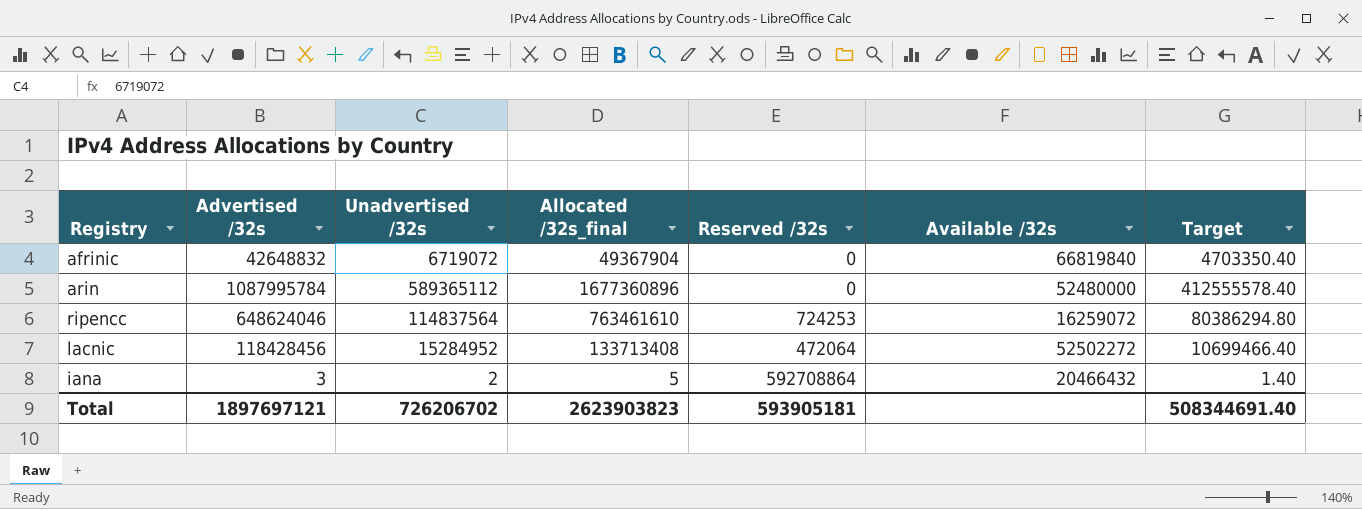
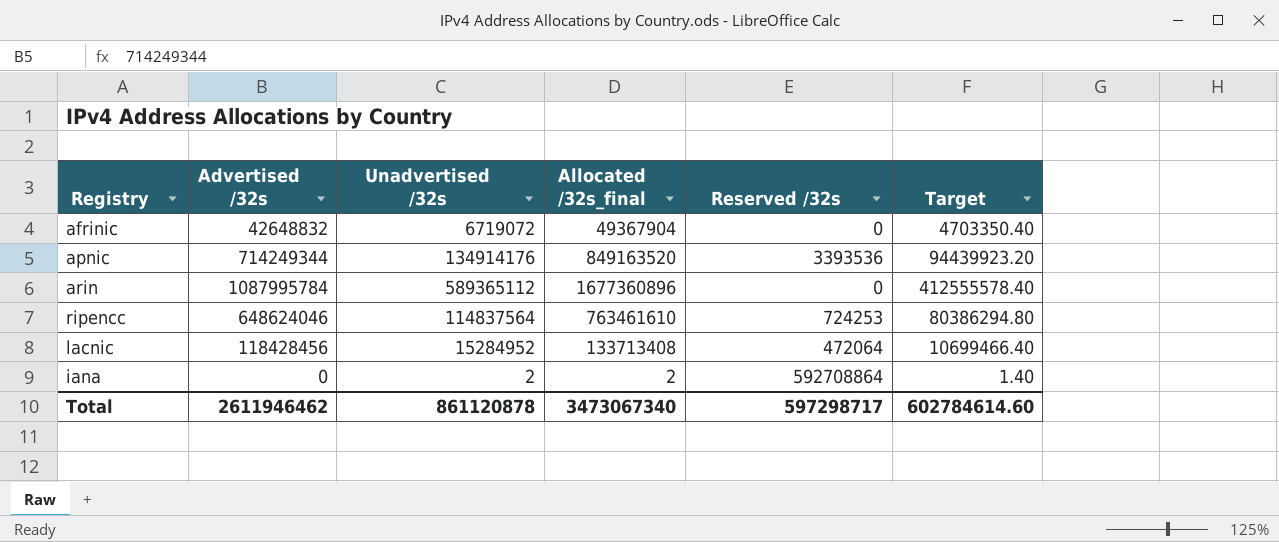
column Available /32s | position: 6 -> none
row apnic: none -> 714249344 | 134914176 | 849163520 | 3393536 | 94439923.20
iana | Advertised /32s: 3 -> 0
iana | Allocated /32s_final: 5 -> 2
Total | Advertised /32s: 1897697121 -> 2611946462
Total | Unadvertised /32s: 726206702 -> 861120878
Total | Allocated /32s_final: 2623903823 -> 3473067340
Total | Reserved /32s: 593905181 -> 597298717
Total | Target: 508344691.40 -> 602784614.60

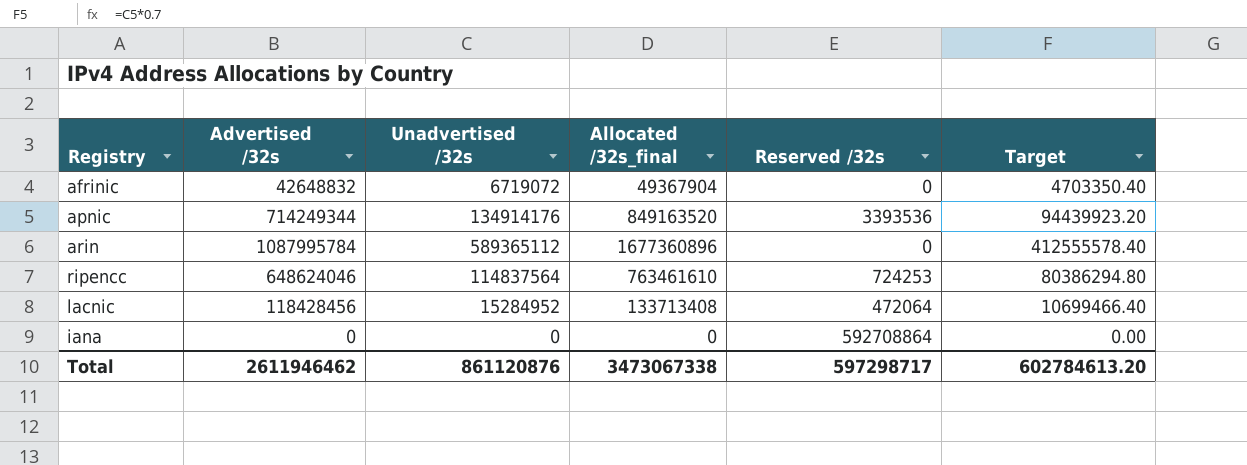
iana | Unadvertised /32s: 2 -> 0
iana | Allocated /32s_final: 2 -> 0
iana | Target: 1.40 -> 0.00
Total | Unadvertised /32s: 861120878 -> 861120876
Total | Allocated /32s_final: 3473067340 -> 3473067338
Total | Target: 602784614.60 -> 602784613.20

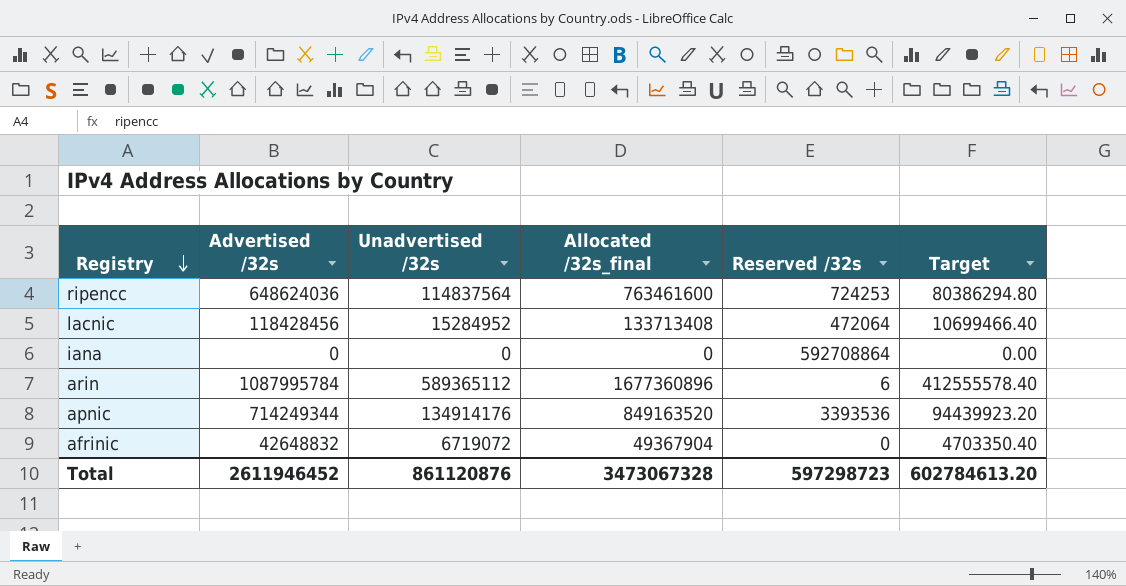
row order: none -> Registry descending
ripencc | Advertised /32s: 648624046 -> 648624036
ripencc | Allocated /32s_final: 763461610 -> 763461600
arin | Reserved /32s: 0 -> 6
Total | Advertised /32s: 2611946462 -> 2611946452
Total | Allocated /32s_final: 3473067338 -> 3473067328
Total | Reserved /32s: 597298717 -> 597298723

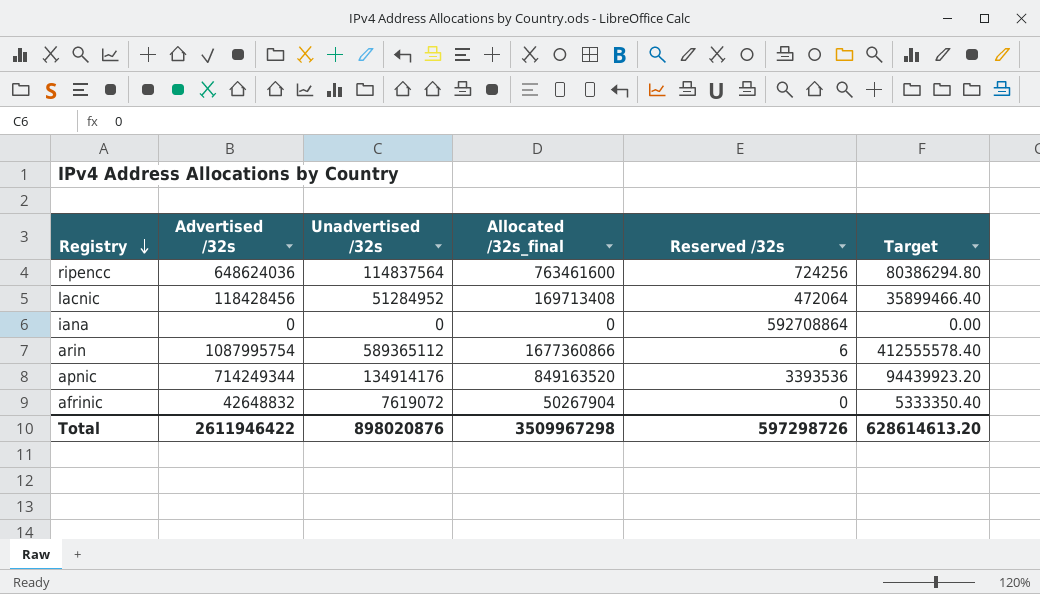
ripencc | Reserved /32s: 724253 -> 724256
lacnic | Unadvertised /32s: 15284952 -> 51284952
lacnic | Allocated /32s_final: 133713408 -> 169713408
lacnic | Target: 10699466.40 -> 35899466.40
arin | Advertised /32s: 1087995784 -> 1087995754
arin | Allocated /32s_final: 1677360896 -> 1677360866
afrinic | Unadvertised /32s: 6719072 -> 7619072
afrinic | Allocated /32s_final: 49367904 -> 50267904
afrinic | Target: 4703350.40 -> 5333350.40
Total | Advertised /32s: 2611946452 -> 2611946422
Total | Unadvertised /32s: 861120876 -> 898020876
Total | Allocated /32s_final: 3473067328 -> 3509967298
Total | Reserved /32s: 597298723 -> 597298726
Total | Target: 602784613.20 -> 628614613.20

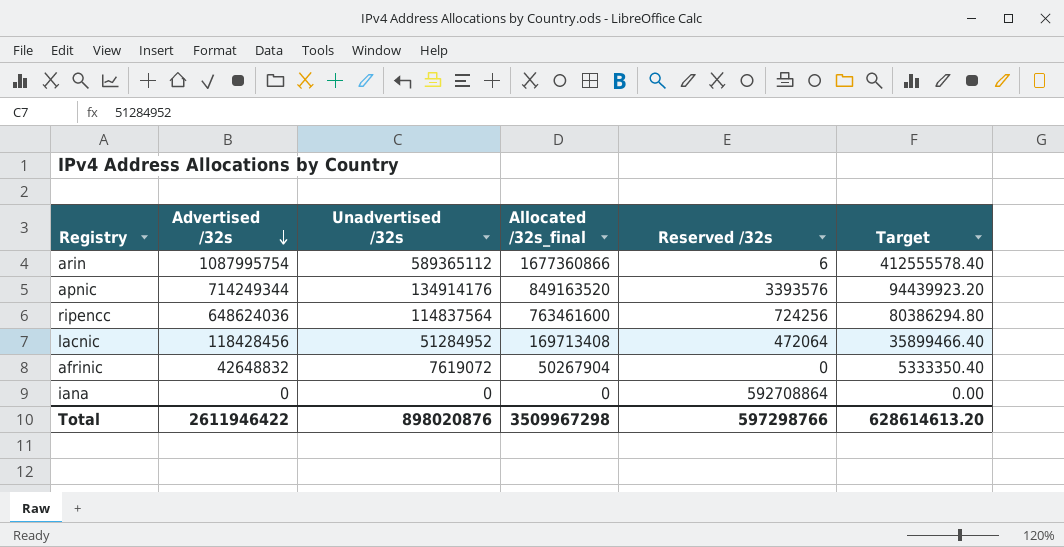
row order: Registry descending -> Advertised /32s descending
apnic | Reserved /32s: 3393536 -> 3393576
Total | Reserved /32s: 597298726 -> 597298766

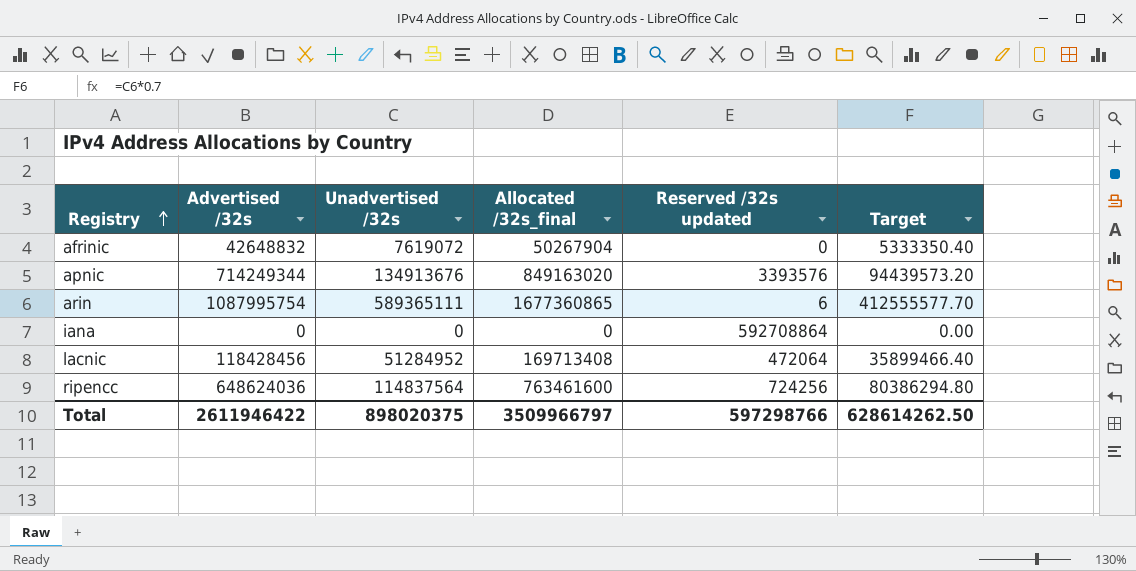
row order: Advertised /32s descending -> Registry ascending
column name: Reserved /32s -> Reserved /32s updated
apnic | Unadvertised /32s: 134914176 -> 134913676
apnic | Allocated /32s_final: 849163520 -> 849163020
apnic | Target: 94439923.20 -> 94439573.20
arin | Unadvertised /32s: 589365112 -> 589365111
arin | Allocated /32s_final: 1677360866 -> 1677360865
arin | Target: 412555578.40 -> 412555577.70
Total | Unadvertised /32s: 898020876 -> 898020375
Total | Allocated /32s_final: 3509967298 -> 3509966797
Total | Target: 628614613.20 -> 628614262.50

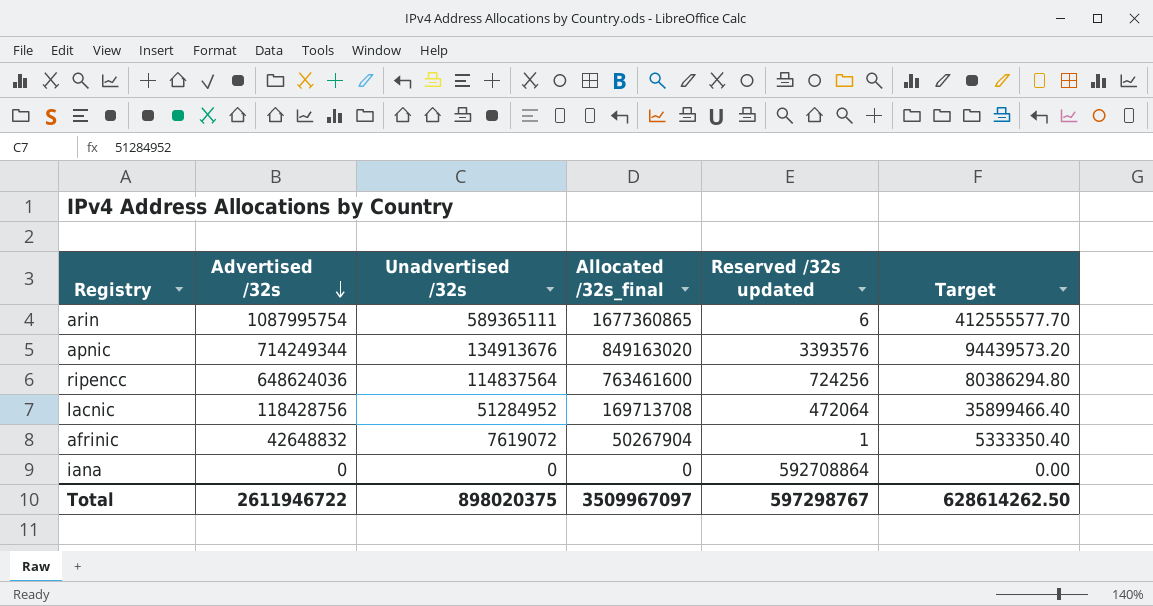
row order: Registry ascending -> Advertised /32s descending
lacnic | Advertised /32s: 118428456 -> 118428756
lacnic | Allocated /32s_final: 169713408 -> 169713708
afrinic | Reserved /32s updated: 0 -> 1
Total | Advertised /32s: 2611946422 -> 2611946722
Total | Allocated /32s_final: 3509966797 -> 3509967097
Total | Reserved /32s updated: 597298766 -> 597298767

